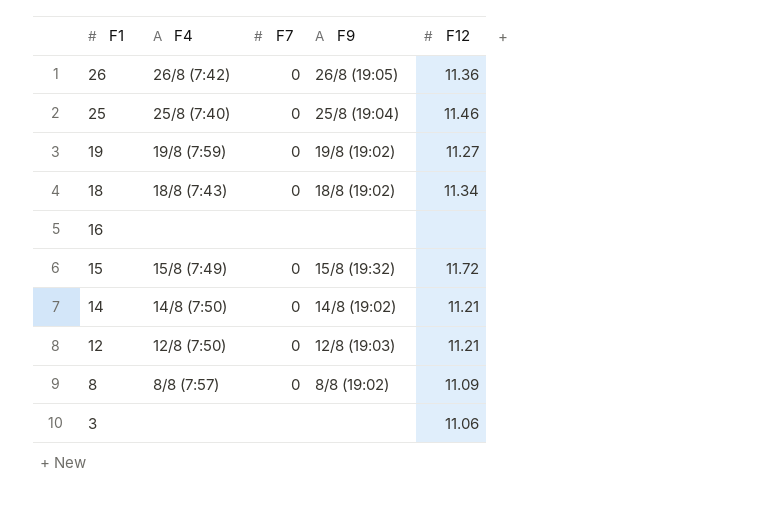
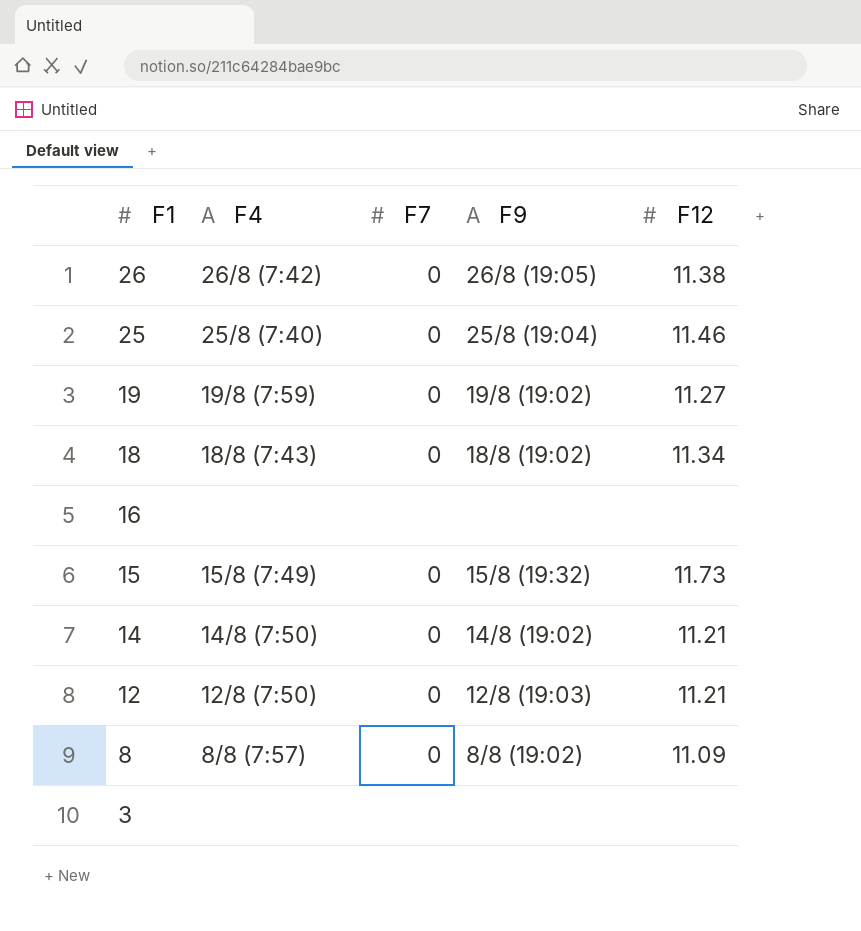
26 | F12: 11.36 -> 11.38
15 | F12: 11.72 -> 11.73
3 | F12: 11.06 -> none

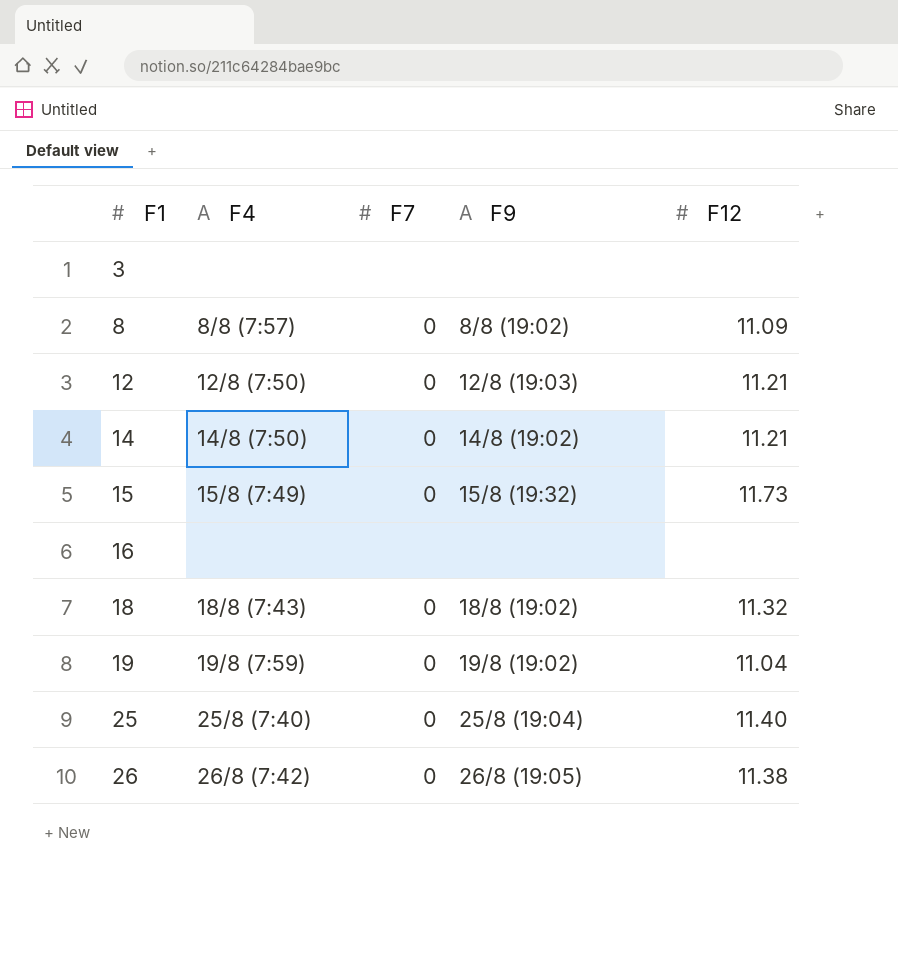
row order: F1 descending -> F1 ascending
18 | F12: 11.34 -> 11.32
19 | F12: 11.27 -> 11.04
25 | F12: 11.46 -> 11.40

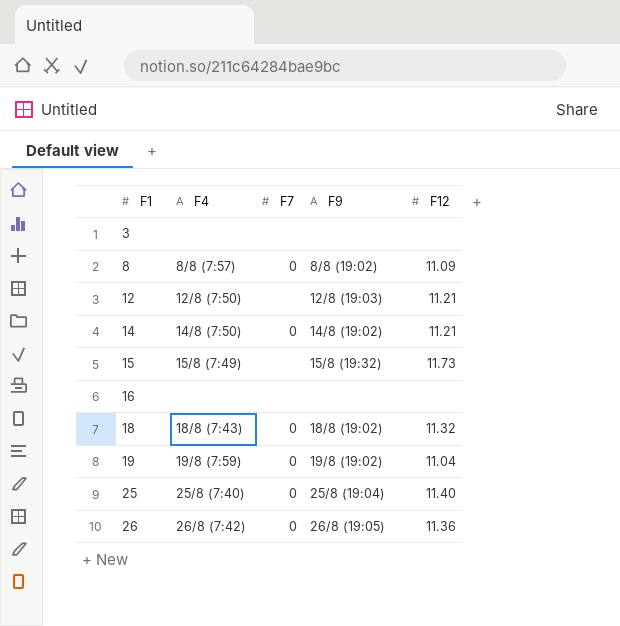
12 | F7: 0 -> none
15 | F7: 0 -> none
26 | F12: 11.38 -> 11.36

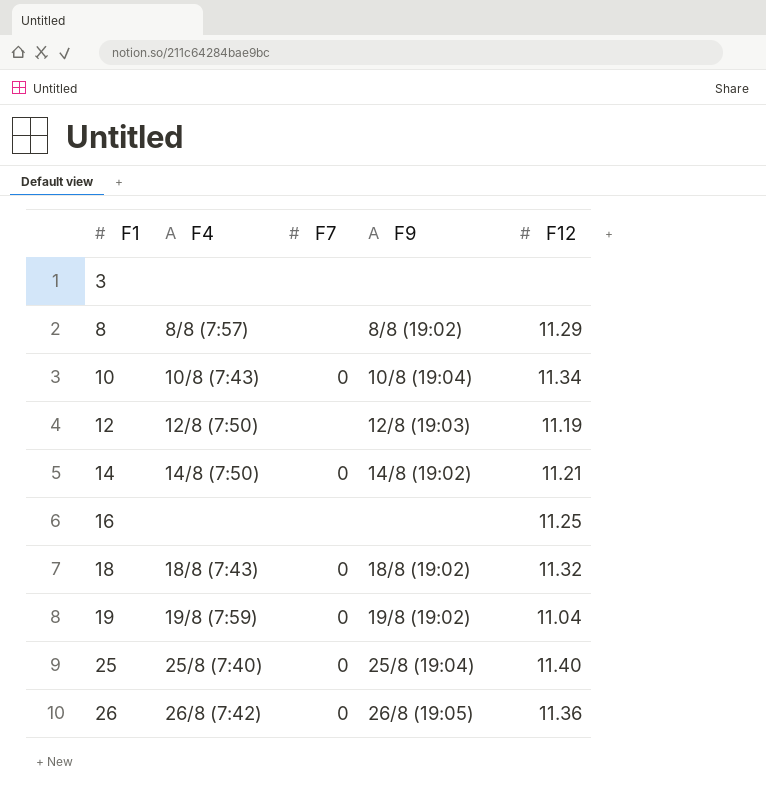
row 15: 15/8 (7:49) | none | 15/8 (19:32) | 11.73 -> none
8 | F7: 0 -> none
8 | F12: 11.09 -> 11.29
row 10: none -> 10/8 (7:43) | 0 | 10/8 (19:04) | 11.34
12 | F12: 11.21 -> 11.19
16 | F12: none -> 11.25

